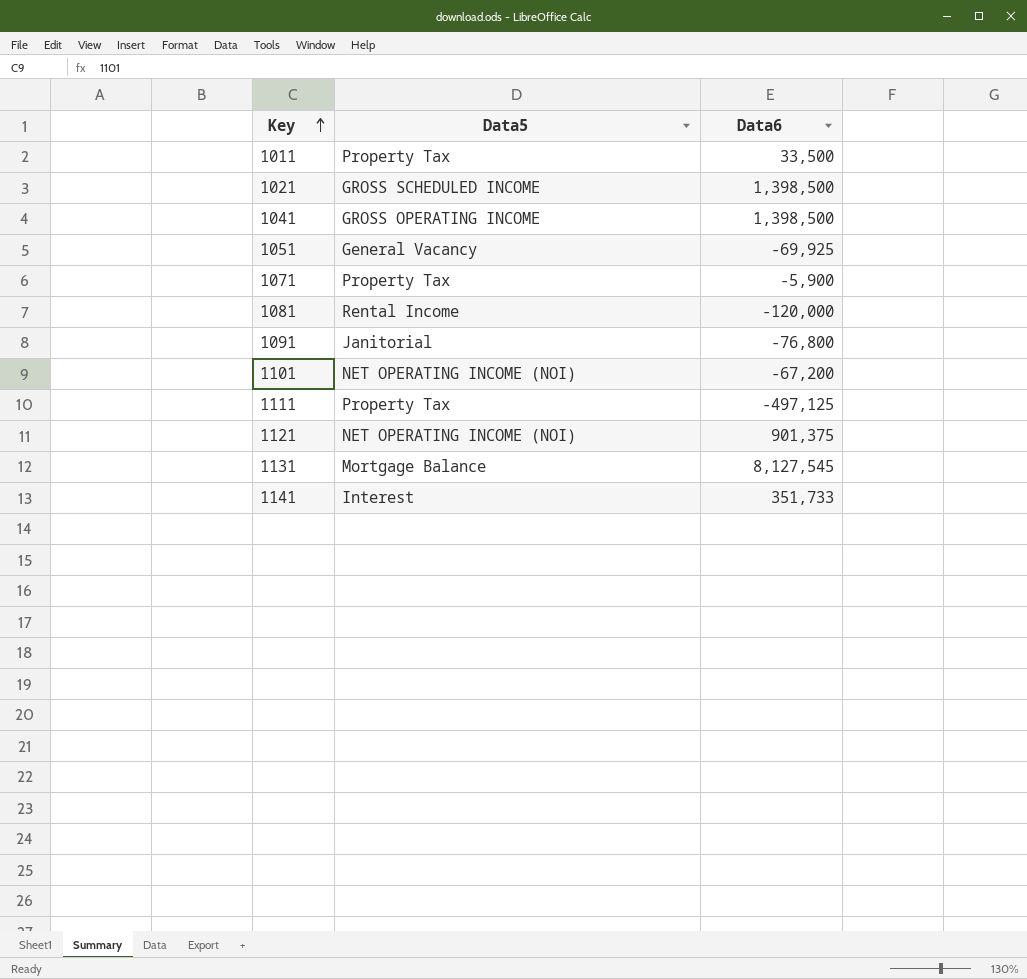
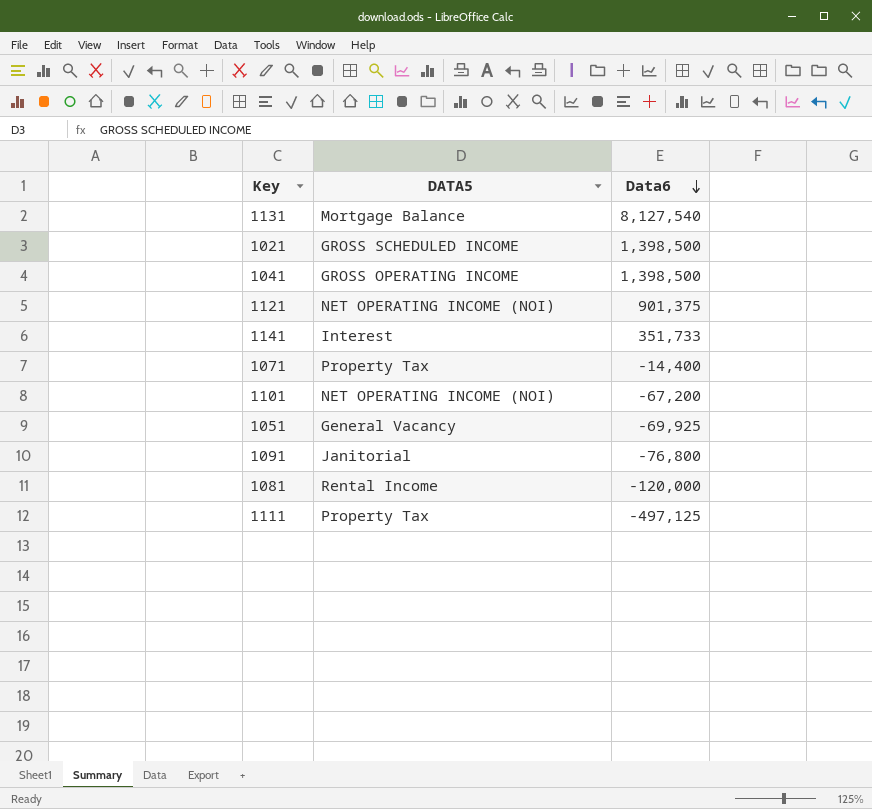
row order: Key ascending -> Data6 descending
column name: Data5 -> DATA5
row 1011: Property Tax | 33,500 -> none
1131 | Data6: 8,127,545 -> 8,127,540
1071 | Data6: -5,900 -> -14,400

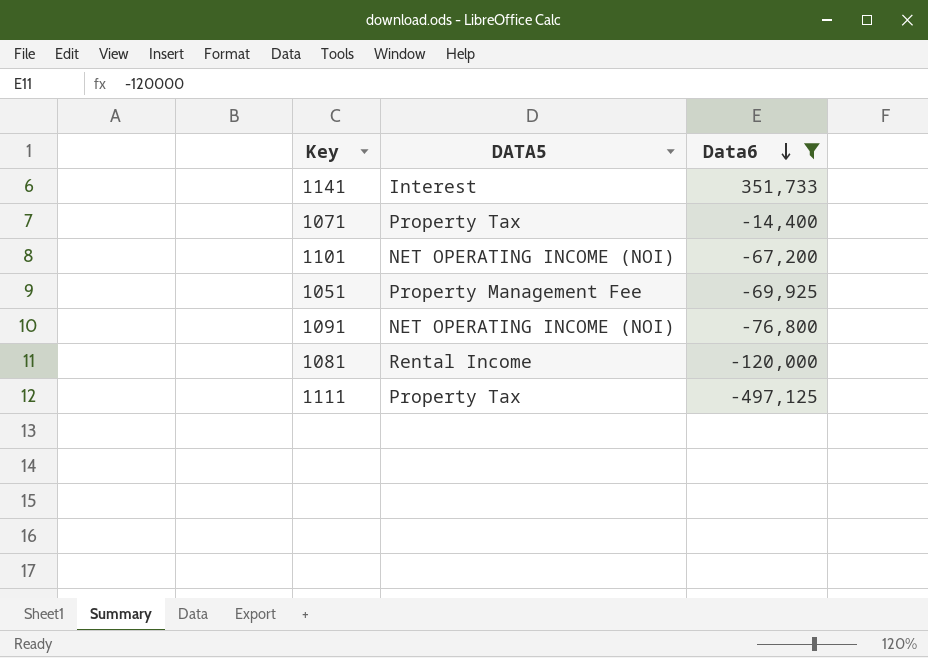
filter: none -> Data6 <= 351,733
1051 | DATA5: General Vacancy -> Property Management Fee
1091 | DATA5: Janitorial -> NET OPERATING INCOME (NOI)

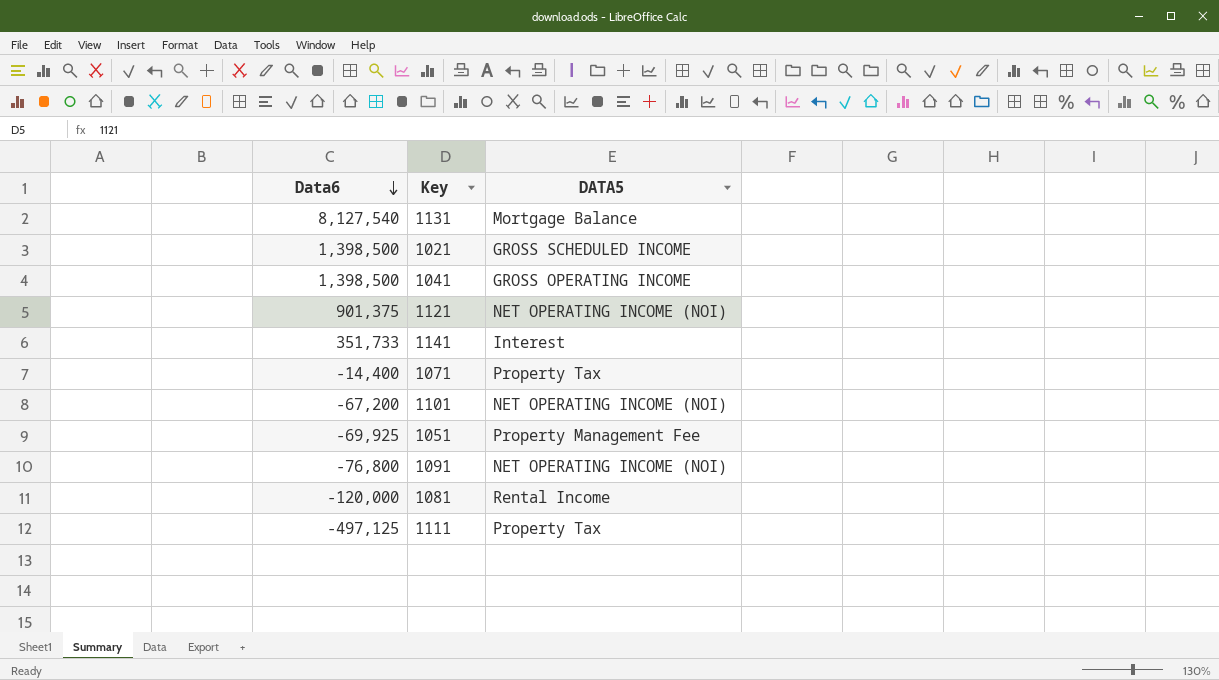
filter: Data6 <= 351,733 -> none
column Data6 | position: 3 -> 1

